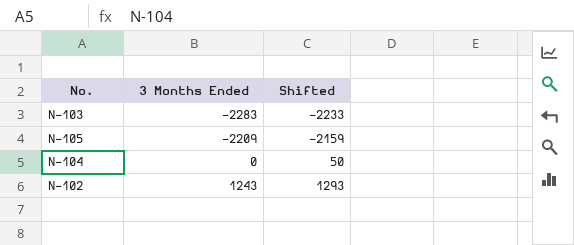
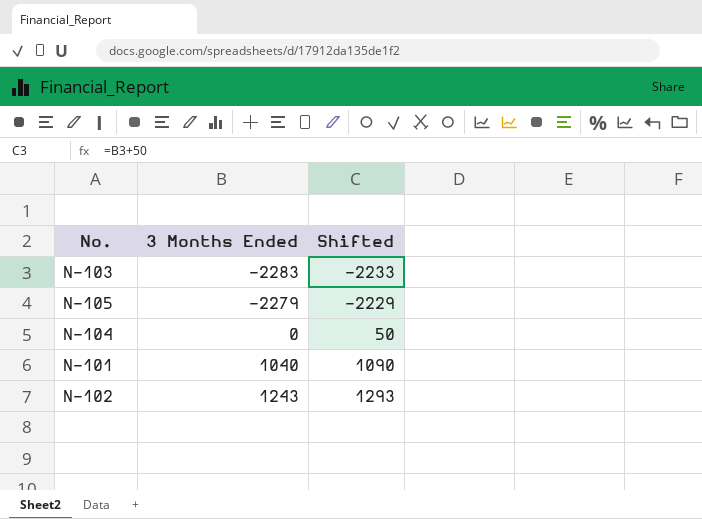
N-105 | 3 Months Ended: -2209 -> -2279
N-105 | Shifted: -2159 -> -2229
row N-101: none -> 1040 | 1090

